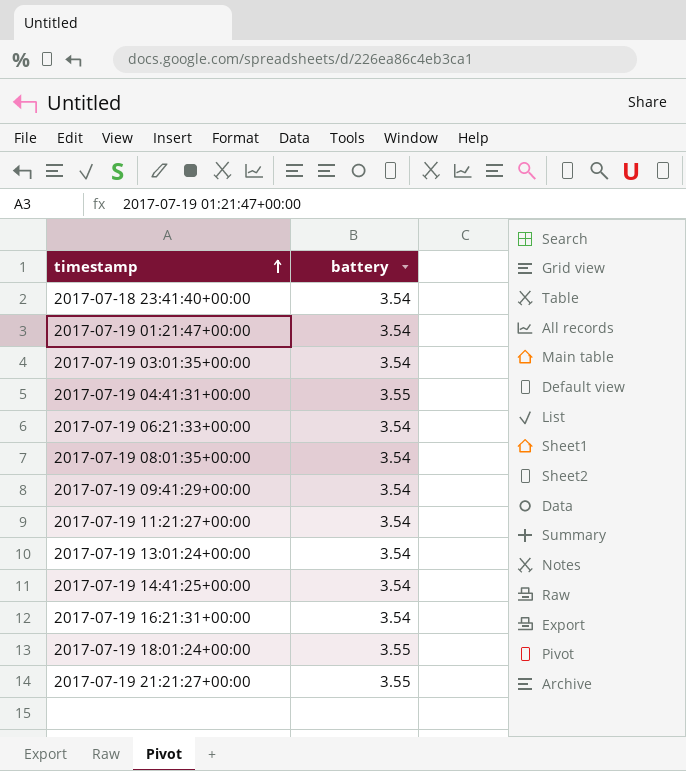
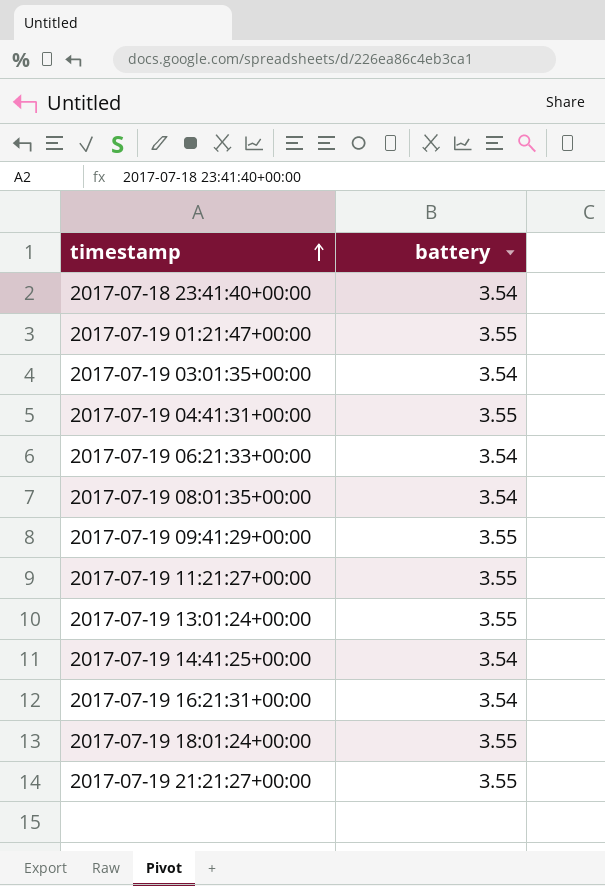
2017-07-19 01:21:47+00:00 | battery: 3.54 -> 3.55
2017-07-19 09:41:29+00:00 | battery: 3.54 -> 3.55
2017-07-19 11:21:27+00:00 | battery: 3.54 -> 3.55
2017-07-19 13:01:24+00:00 | battery: 3.54 -> 3.55

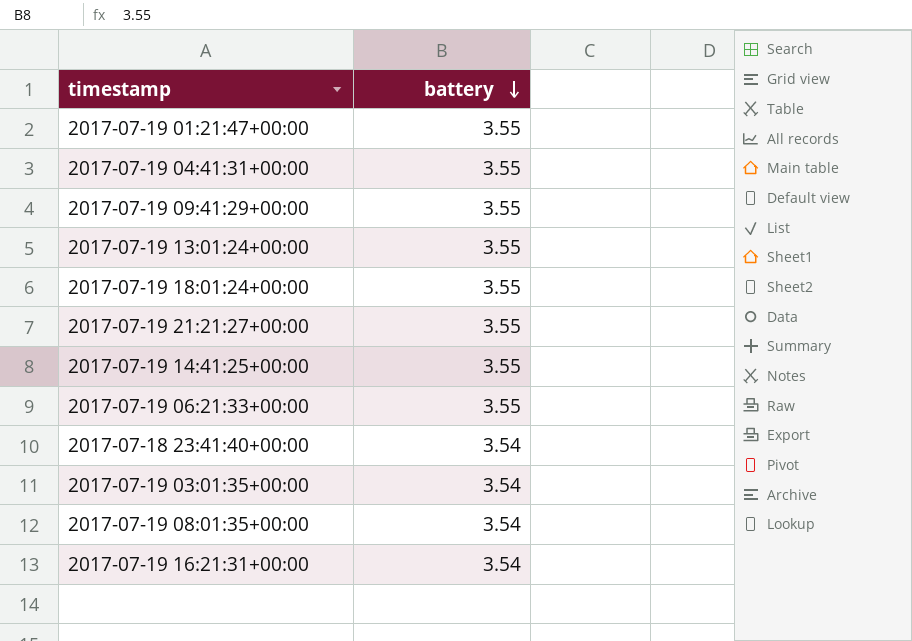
row order: timestamp ascending -> battery descending
row 2017-07-19 11:21:27+00:00: 3.55 -> none
2017-07-19 14:41:25+00:00 | battery: 3.54 -> 3.55
2017-07-19 06:21:33+00:00 | battery: 3.54 -> 3.55

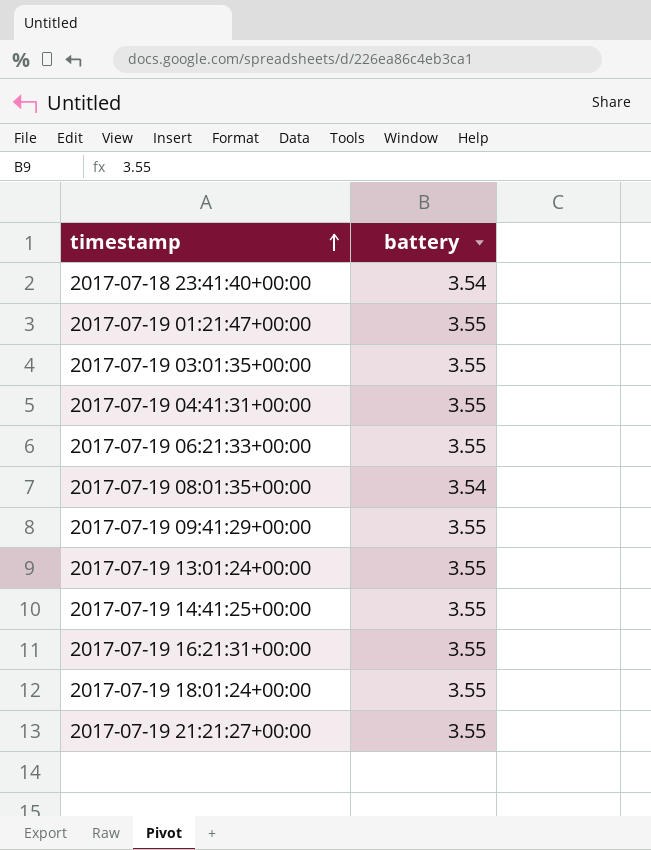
row order: battery descending -> timestamp ascending
2017-07-19 03:01:35+00:00 | battery: 3.54 -> 3.55
2017-07-19 16:21:31+00:00 | battery: 3.54 -> 3.55

